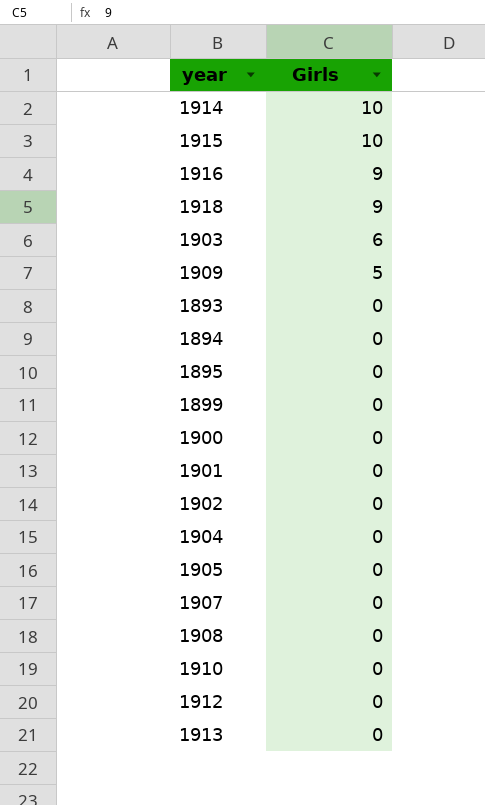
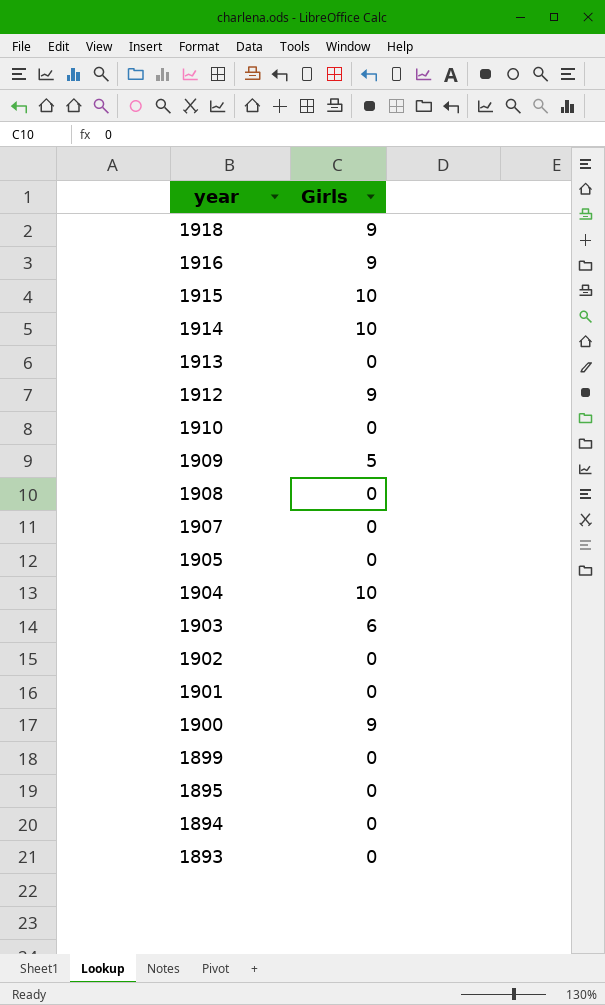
row order: Girls descending -> year descending
1912 | Girls: 0 -> 9
1904 | Girls: 0 -> 10
1900 | Girls: 0 -> 9

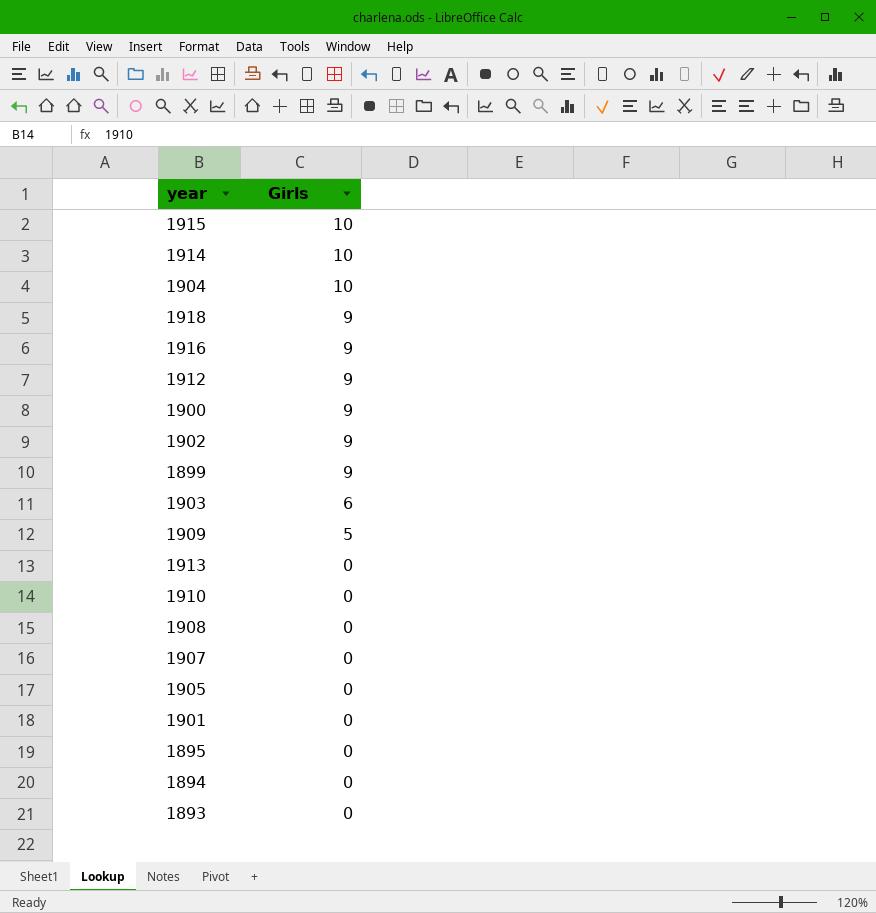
row order: year descending -> Girls descending
1902 | Girls: 0 -> 9
1899 | Girls: 0 -> 9

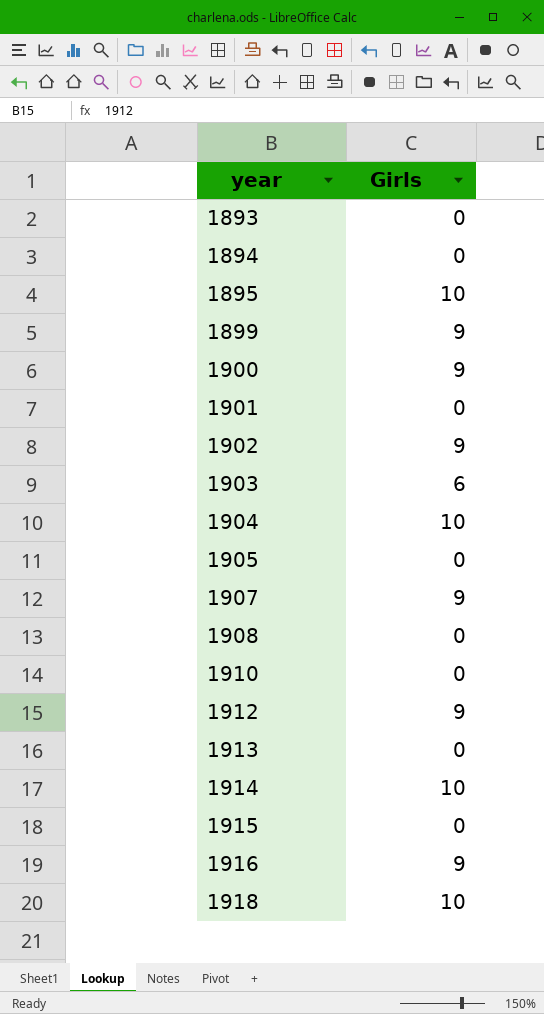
row order: Girls descending -> year ascending
row 1909: 5 -> none
1895 | Girls: 0 -> 10
1907 | Girls: 0 -> 9
1915 | Girls: 10 -> 0
1918 | Girls: 9 -> 10

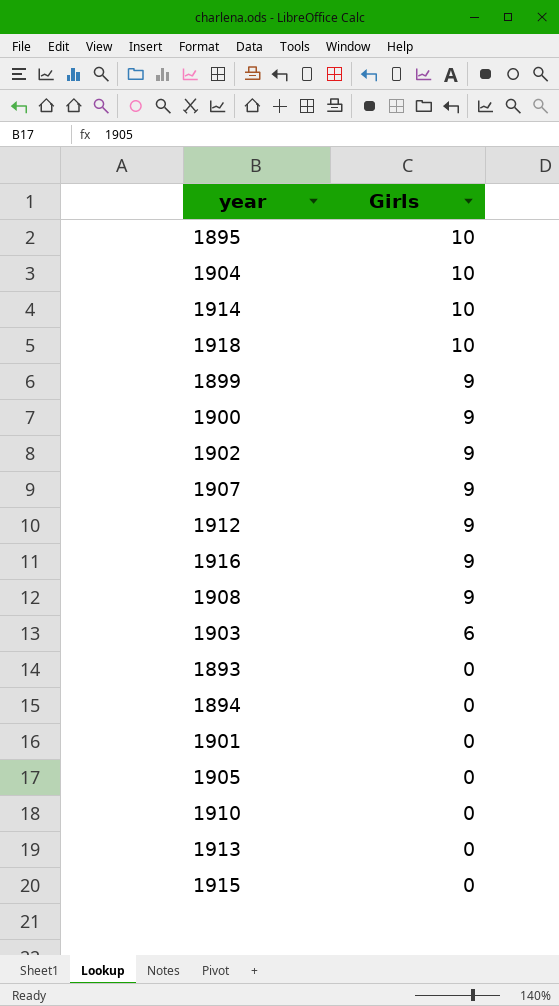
row order: year ascending -> Girls descending
1908 | Girls: 0 -> 9

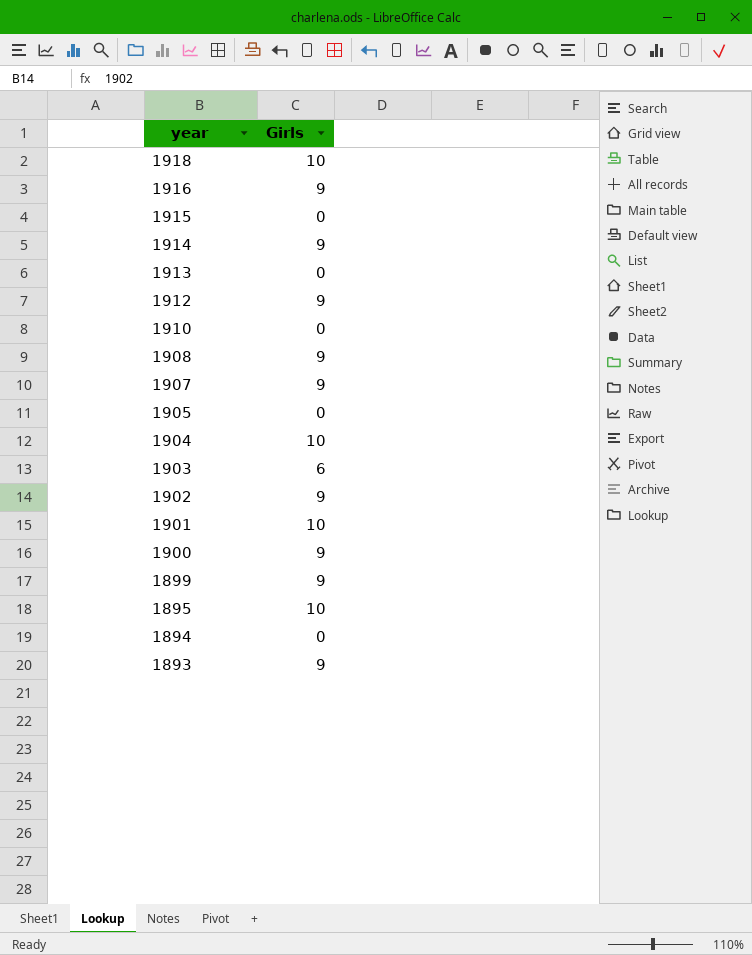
row order: Girls descending -> year descending
1914 | Girls: 10 -> 9
1901 | Girls: 0 -> 10
1893 | Girls: 0 -> 9

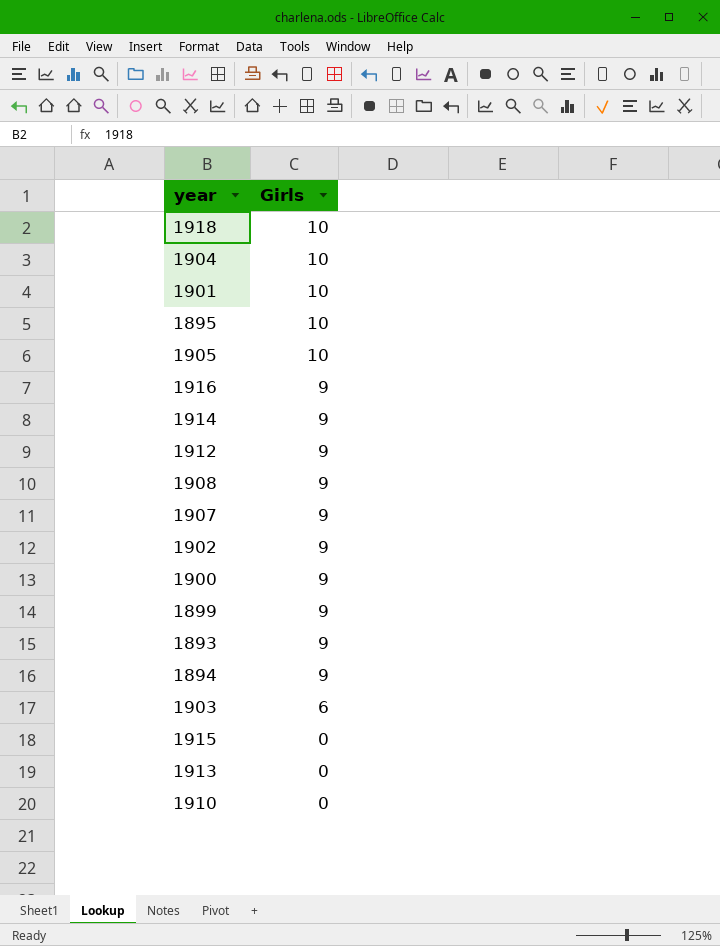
row order: year descending -> Girls descending
1905 | Girls: 0 -> 10
1894 | Girls: 0 -> 9

